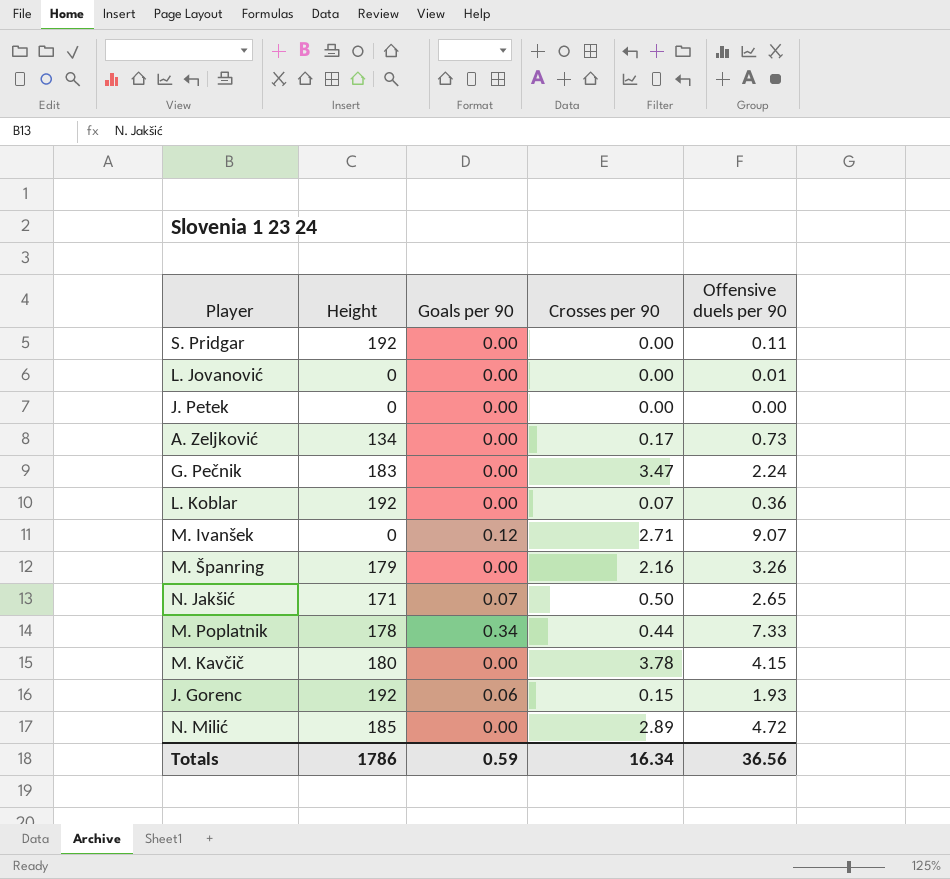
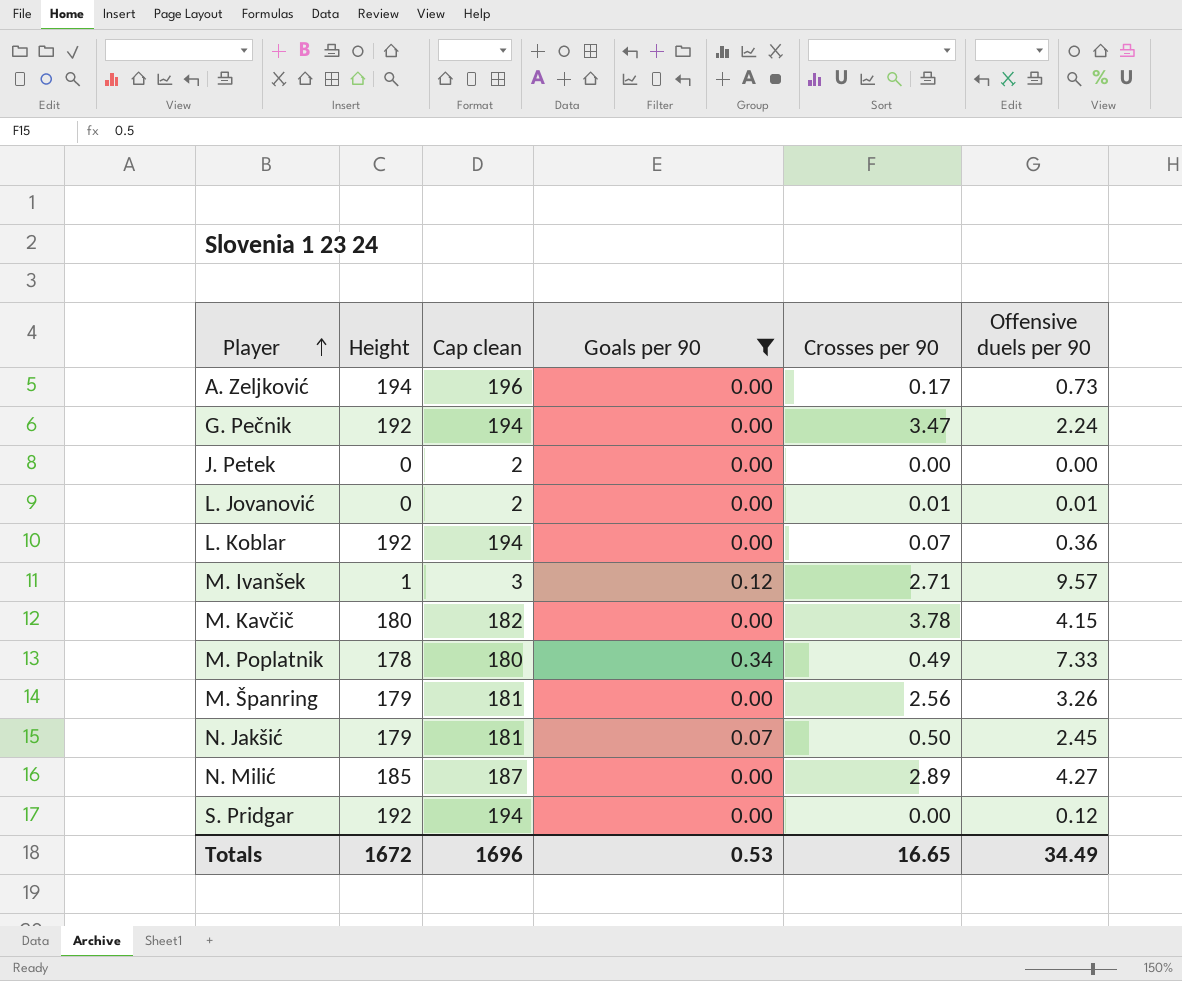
filter: none -> Goals per 90 != 0.06
row order: none -> Player ascending
column Cap clean | formula: none -> [Height] + 2
A. Zeljković | Height: 134 -> 194
G. Pečnik | Height: 183 -> 192
L. Jovanović | Crosses per 90: 0.00 -> 0.01
M. Ivanšek | Height: 0 -> 1
M. Ivanšek | Offensive duels per 90: 9.07 -> 9.57
M. Poplatnik | Crosses per 90: 0.44 -> 0.49
M. Španring | Crosses per 90: 2.16 -> 2.56
N. Jakšić | Height: 171 -> 179
N. Jakšić | Offensive duels per 90: 2.65 -> 2.45
N. Milić | Offensive duels per 90: 4.72 -> 4.27
S. Pridgar | Offensive duels per 90: 0.11 -> 0.12
Totals | Height: 1786 -> 1672
Totals | Goals per 90: 0.59 -> 0.53
Totals | Crosses per 90: 16.34 -> 16.65
Totals | Offensive duels per 90: 36.56 -> 34.49

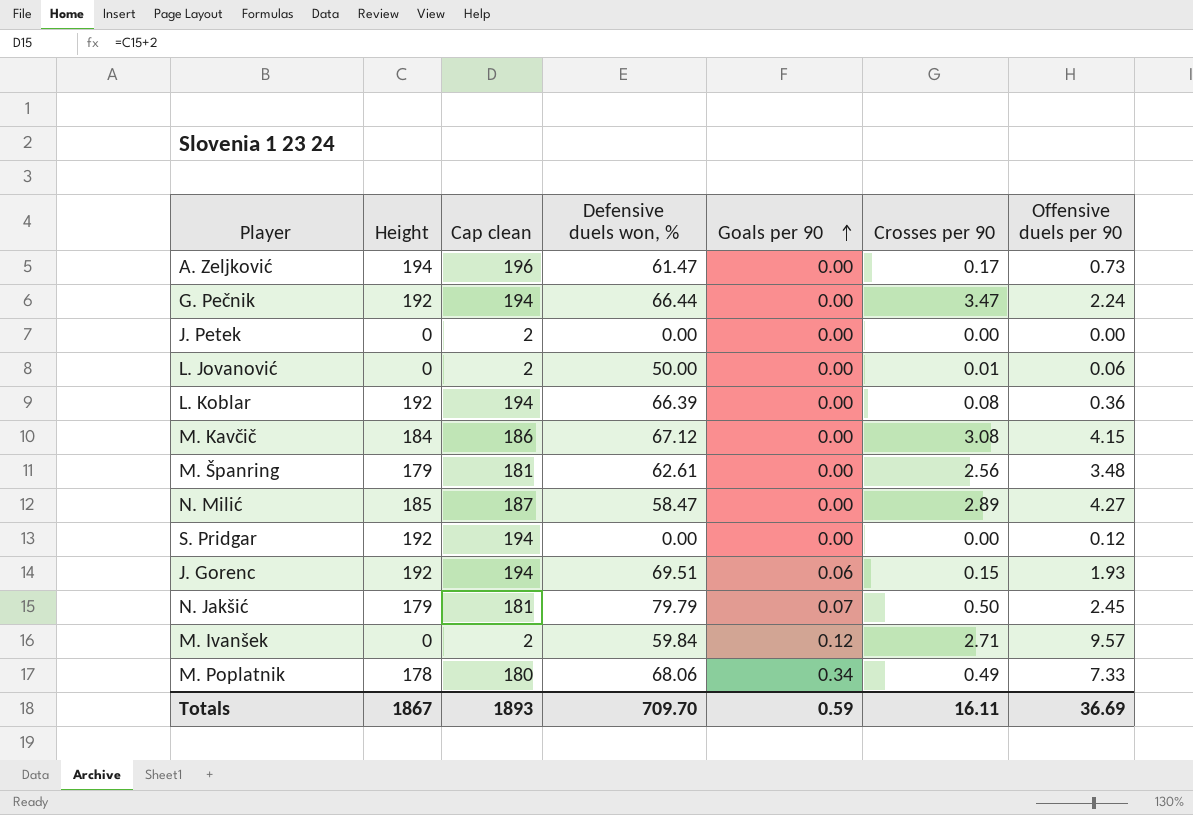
filter: Goals per 90 != 0.06 -> none
row order: Player ascending -> Goals per 90 ascending
column Defensive duels won, % | position: none -> 4
L. Jovanović | Offensive duels per 90: 0.01 -> 0.06
L. Koblar | Crosses per 90: 0.07 -> 0.08
M. Kavčič | Height: 180 -> 184
M. Kavčič | Cap clean: 182 -> 186
M. Kavčič | Crosses per 90: 3.78 -> 3.08
M. Španring | Offensive duels per 90: 3.26 -> 3.48
M. Ivanšek | Height: 1 -> 0
M. Ivanšek | Cap clean: 3 -> 2
Totals | Height: 1672 -> 1867
Totals | Cap clean: 1696 -> 1893
Totals | Goals per 90: 0.53 -> 0.59
Totals | Crosses per 90: 16.65 -> 16.11
Totals | Offensive duels per 90: 34.49 -> 36.69

